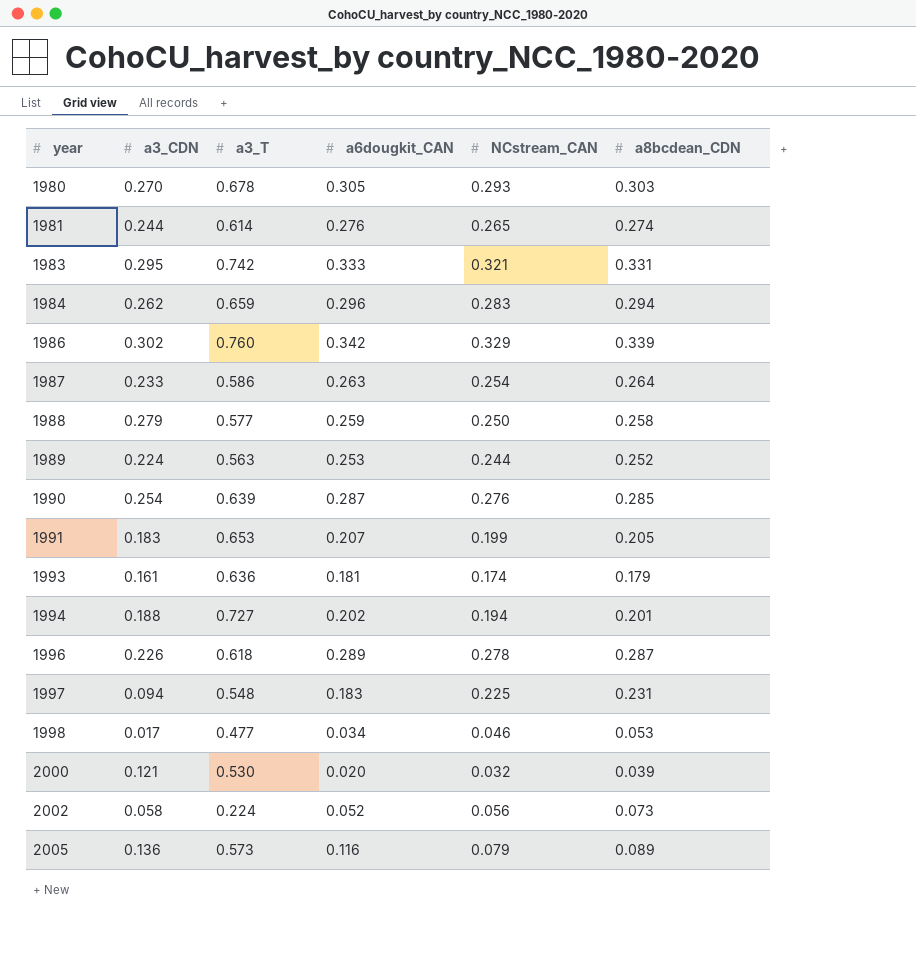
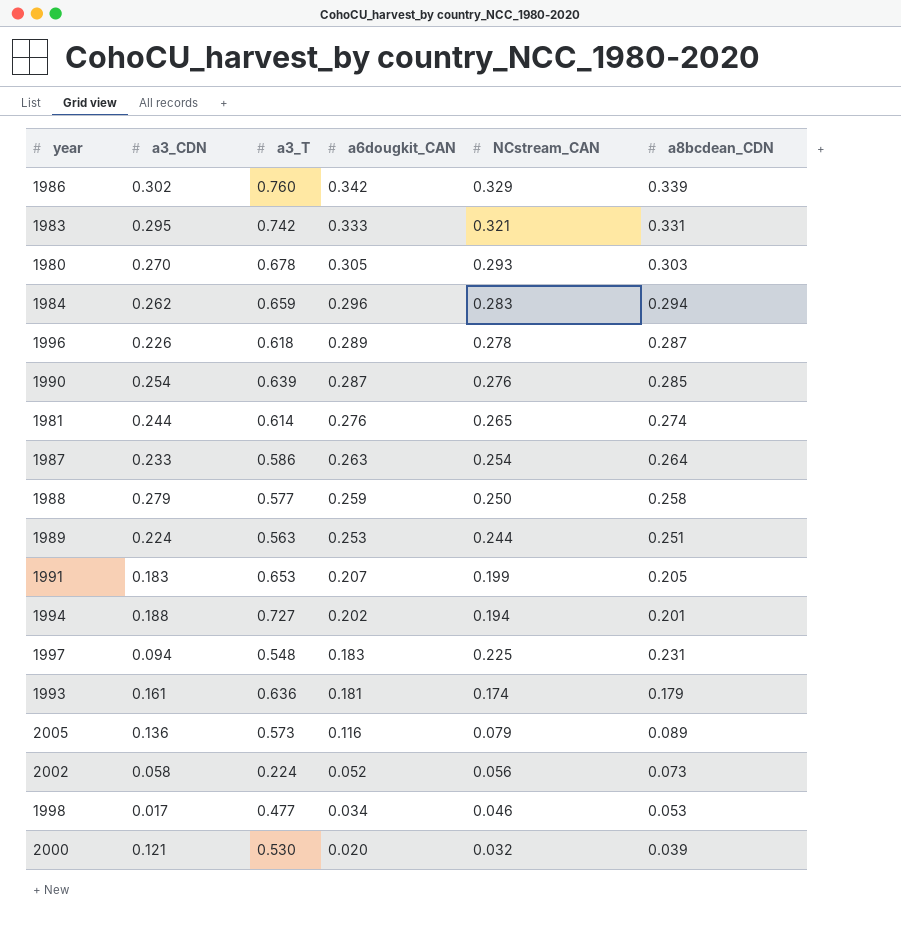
row order: year ascending -> a6dougkit_CAN descending
1989 | a8bcdean_CDN: 0.252 -> 0.251

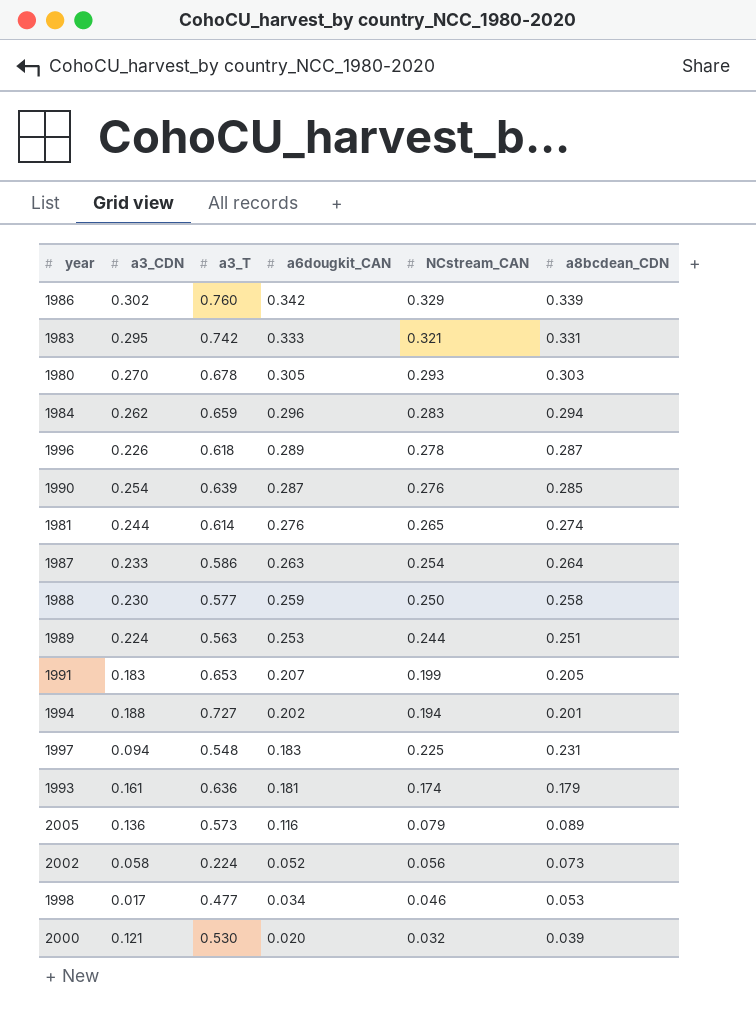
1988 | a3_CDN: 0.279 -> 0.230

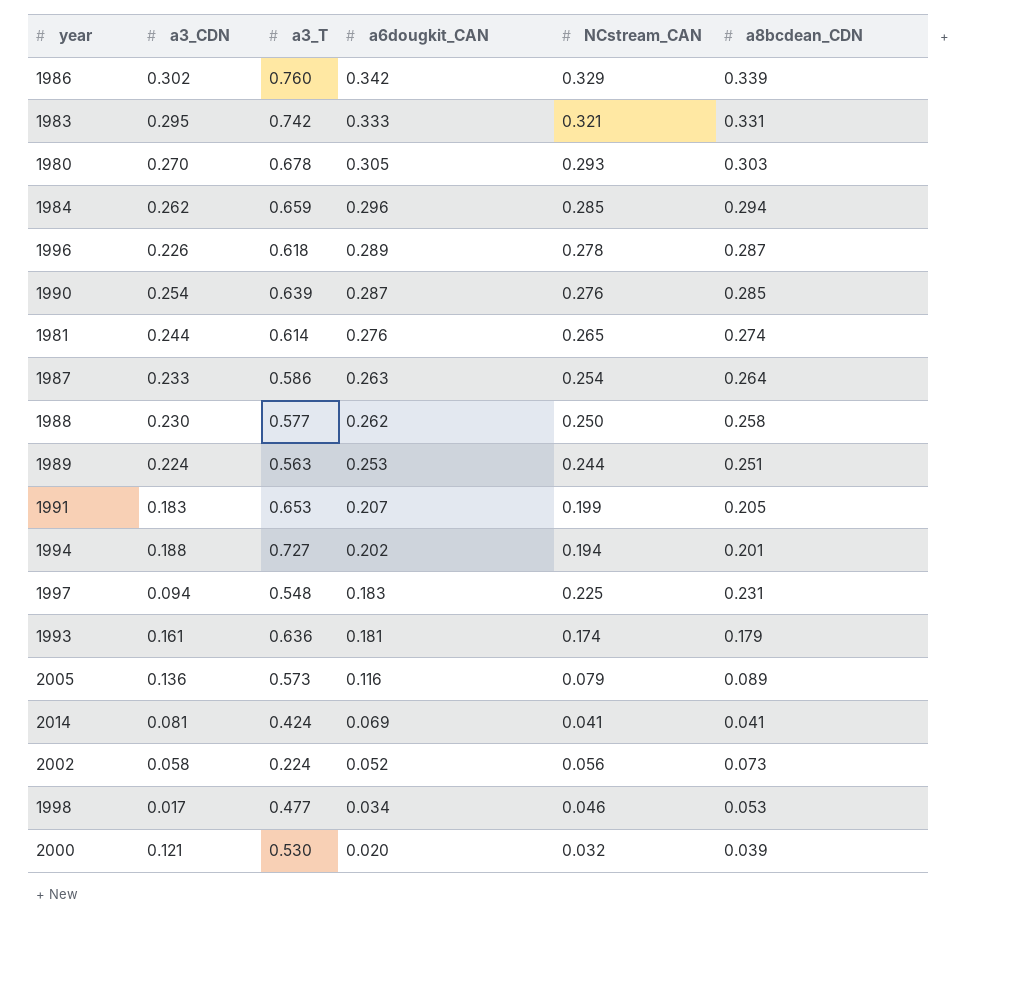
1984 | NCstream_CAN: 0.283 -> 0.285
1988 | a6dougkit_CAN: 0.259 -> 0.262
row 2014: none -> 0.081 | 0.424 | 0.069 | 0.041 | 0.041

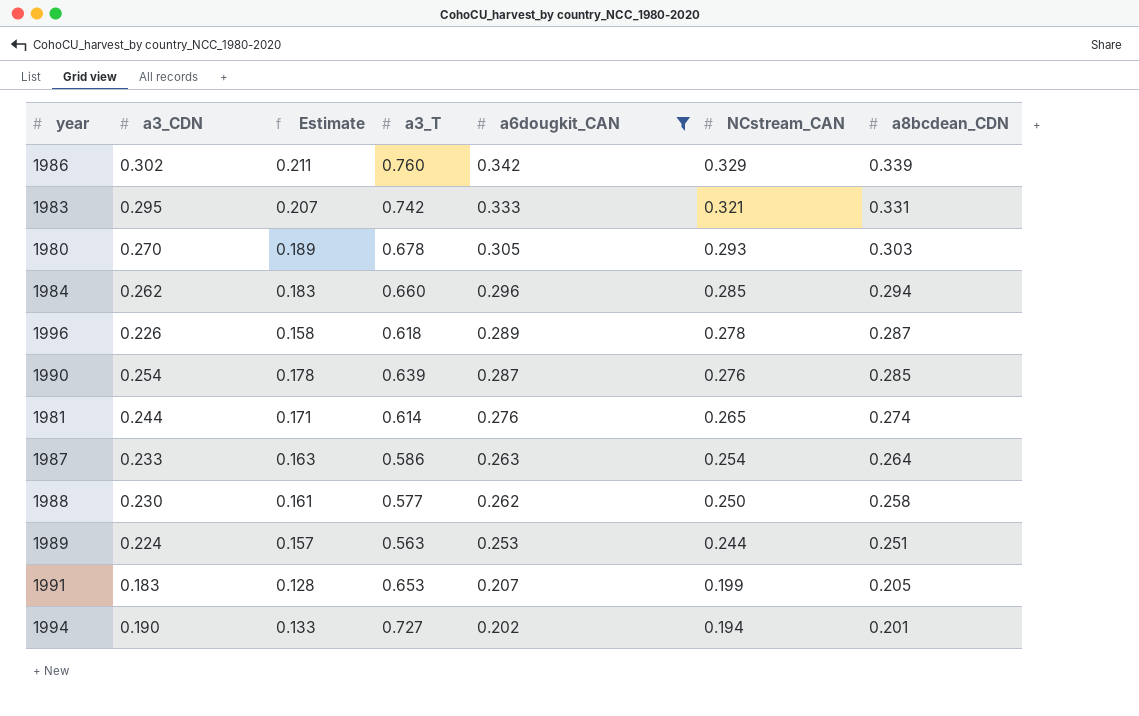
filter: none -> a6dougkit_CAN >= 0.202
column Estimate | formula: none -> [a3_CDN] * 0.7
1984 | a3_T: 0.659 -> 0.660
1994 | a3_CDN: 0.188 -> 0.190

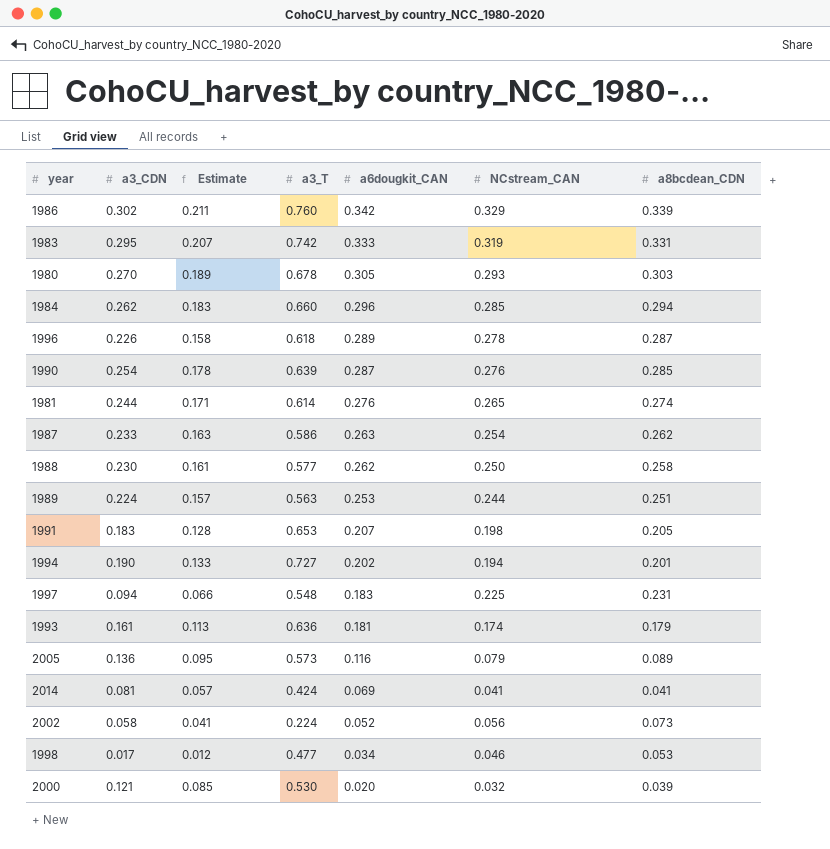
filter: a6dougkit_CAN >= 0.202 -> none
1983 | NCstream_CAN: 0.321 -> 0.319
1987 | a8bcdean_CDN: 0.264 -> 0.262
1991 | NCstream_CAN: 0.199 -> 0.198

